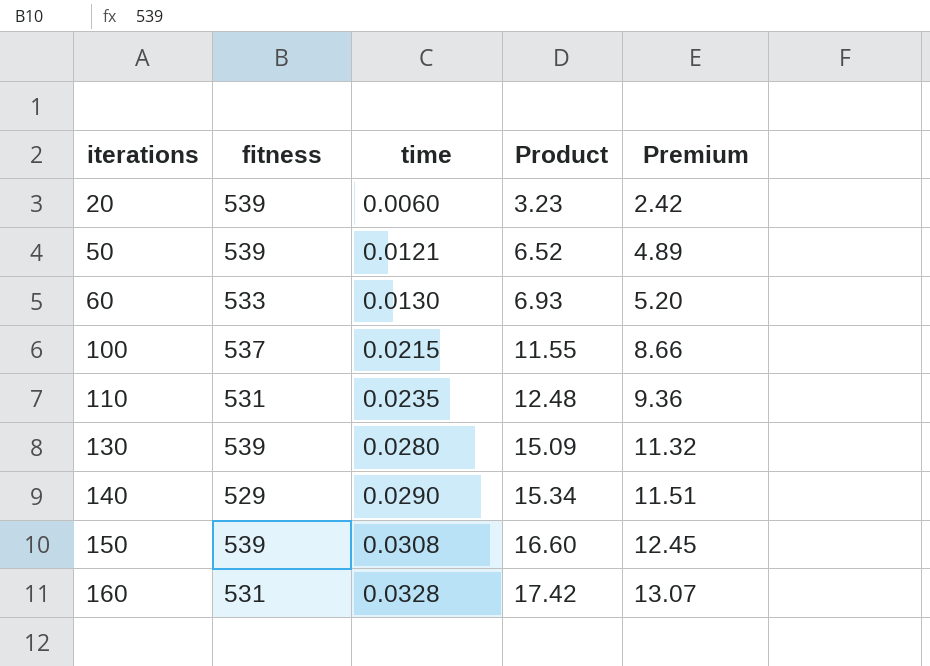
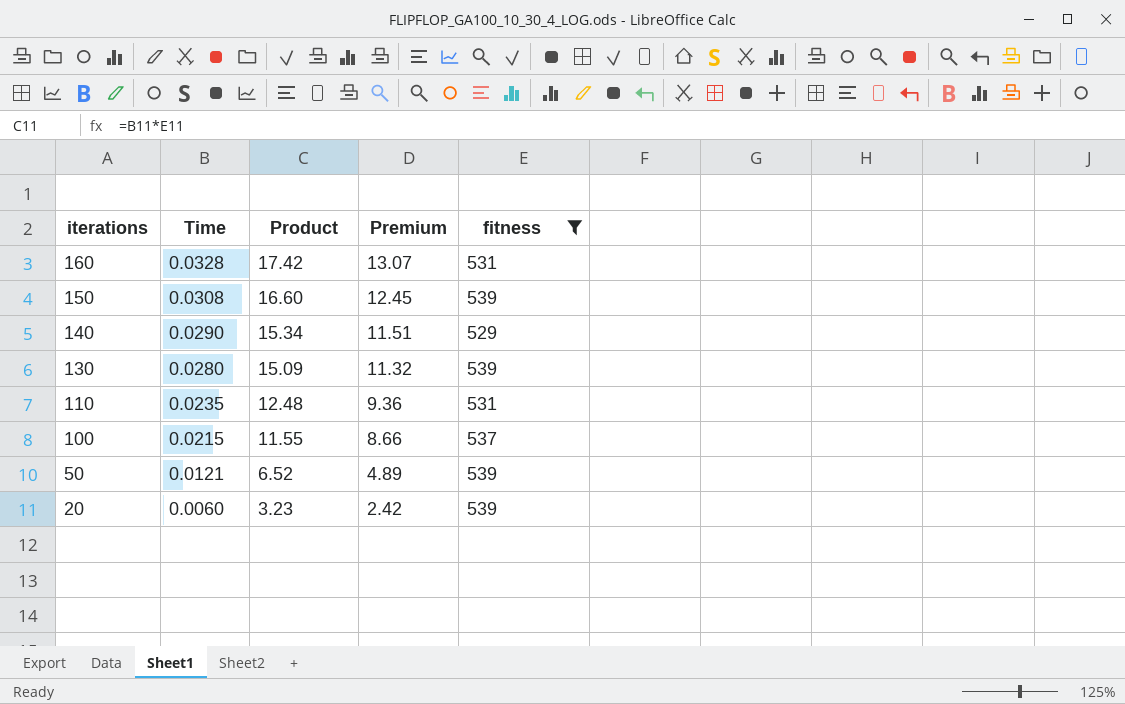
filter: none -> fitness != 533
row order: iterations ascending -> iterations descending
column name: time -> Time
column fitness | position: 2 -> 5

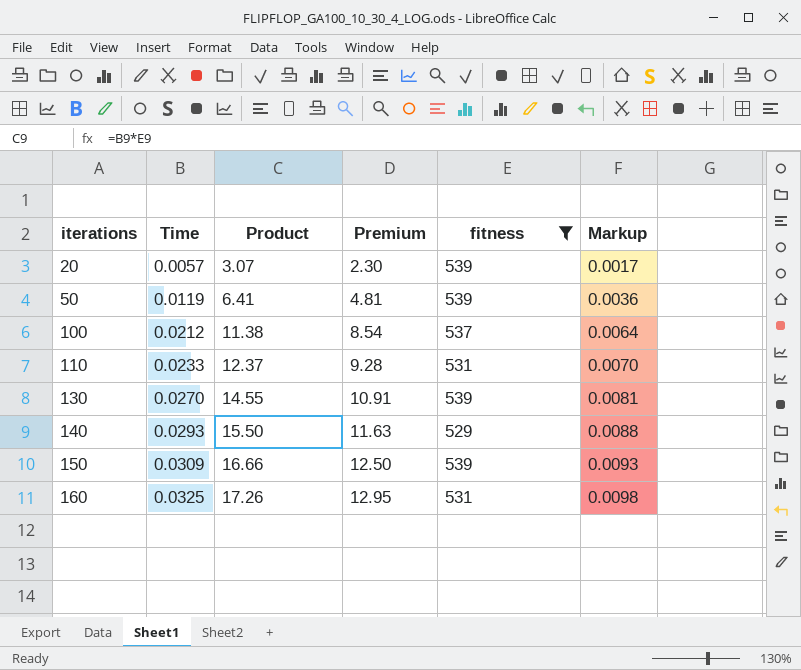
row order: iterations descending -> iterations ascending
column Markup | formula: none -> [Time] * 0.3
20 | Time: 0.0060 -> 0.0057
20 | Product: 3.23 -> 3.07
20 | Premium: 2.42 -> 2.30
50 | Time: 0.0121 -> 0.0119
50 | Product: 6.52 -> 6.41
50 | Premium: 4.89 -> 4.81
100 | Time: 0.0215 -> 0.0212
100 | Product: 11.55 -> 11.38
100 | Premium: 8.66 -> 8.54
110 | Time: 0.0235 -> 0.0233
110 | Product: 12.48 -> 12.37
110 | Premium: 9.36 -> 9.28
130 | Time: 0.0280 -> 0.0270
130 | Product: 15.09 -> 14.55
130 | Premium: 11.32 -> 10.91
140 | Time: 0.0290 -> 0.0293
140 | Product: 15.34 -> 15.50
140 | Premium: 11.51 -> 11.63
150 | Time: 0.0308 -> 0.0309
150 | Product: 16.60 -> 16.66
150 | Premium: 12.45 -> 12.50
160 | Time: 0.0328 -> 0.0325
160 | Product: 17.42 -> 17.26
160 | Premium: 13.07 -> 12.95

